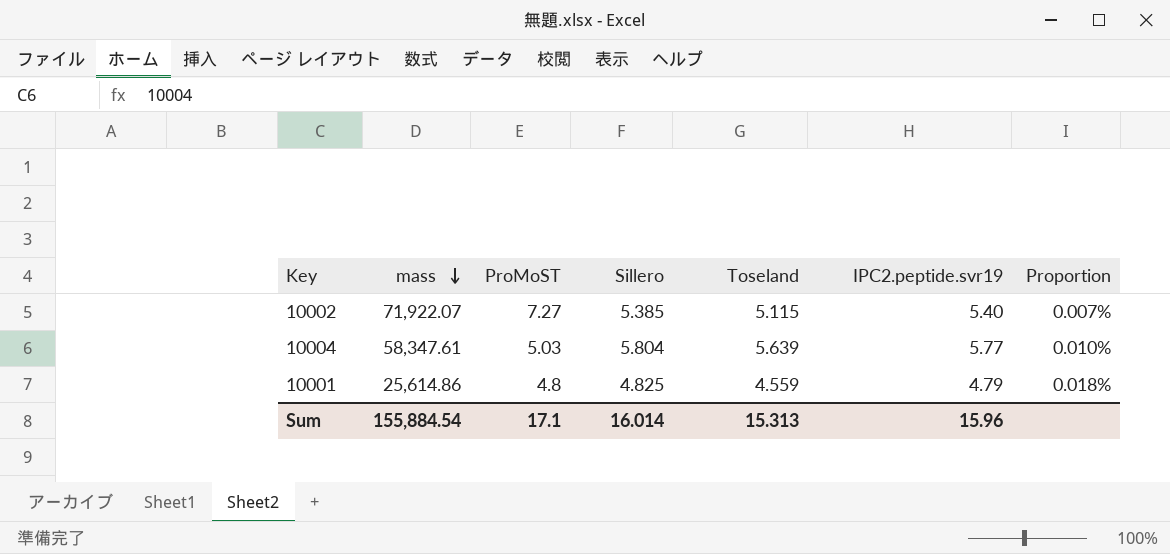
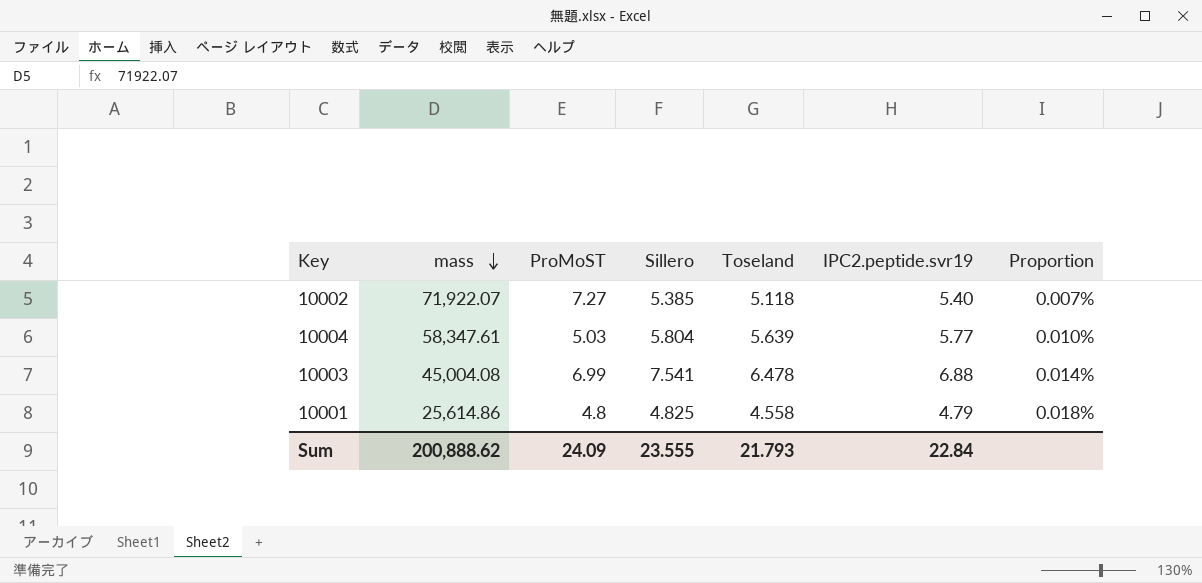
10002 | Toseland: 5.115 -> 5.118
row 10003: none -> 45,004.08 | 6.99 | 7.541 | 6.478 | 6.88 | 0.014%
10001 | Toseland: 4.559 -> 4.558
Sum | mass: 155,884.54 -> 200,888.62
Sum | ProMoST: 17.1 -> 24.09
Sum | Sillero: 16.014 -> 23.555
Sum | Toseland: 15.313 -> 21.793
Sum | IPC2.peptide.svr19: 15.96 -> 22.84

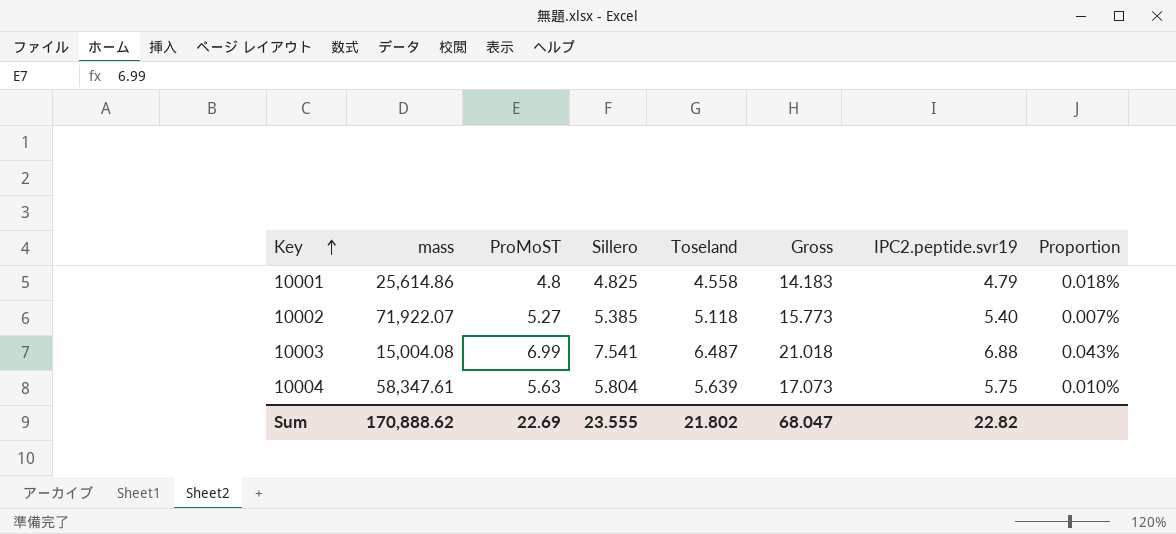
row order: mass descending -> Key ascending
column Gross | formula: none -> [ProMoST] + [Sillero] + [Toseland]
10002 | ProMoST: 7.27 -> 5.27
10003 | mass: 45,004.08 -> 15,004.08
10003 | Toseland: 6.478 -> 6.487
10003 | Proportion: 0.014% -> 0.043%
10004 | ProMoST: 5.03 -> 5.63
10004 | IPC2.peptide.svr19: 5.77 -> 5.75
Sum | mass: 200,888.62 -> 170,888.62
Sum | ProMoST: 24.09 -> 22.69
Sum | Toseland: 21.793 -> 21.802
Sum | IPC2.peptide.svr19: 22.84 -> 22.82

